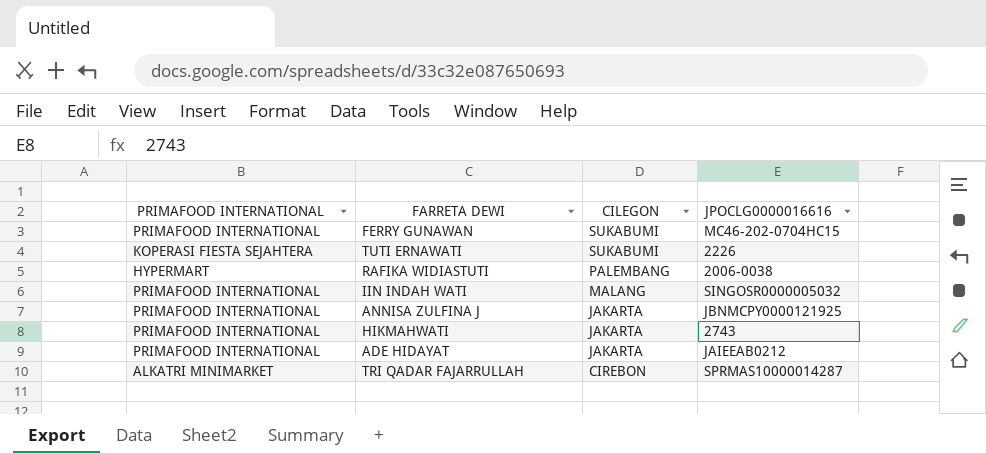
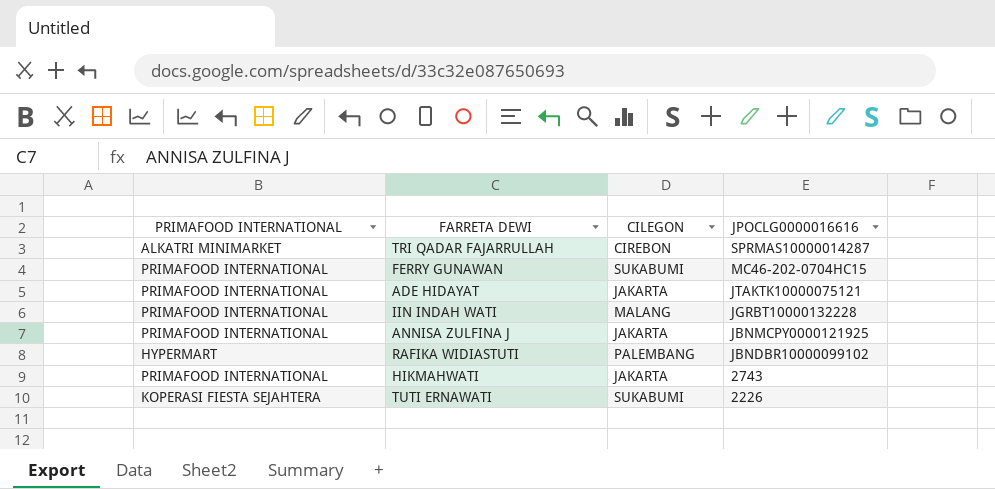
row order: CILEGON descending -> JPOCLG0000016616 descending
ADE HIDAYAT | JPOCLG0000016616: JAIEEAB0212 -> JTAKTK10000075121
IIN INDAH WATI | JPOCLG0000016616: SINGOSR0000005032 -> JGRBT10000132228
RAFIKA WIDIASTUTI | JPOCLG0000016616: 2006-0038 -> JBNDBR10000099102

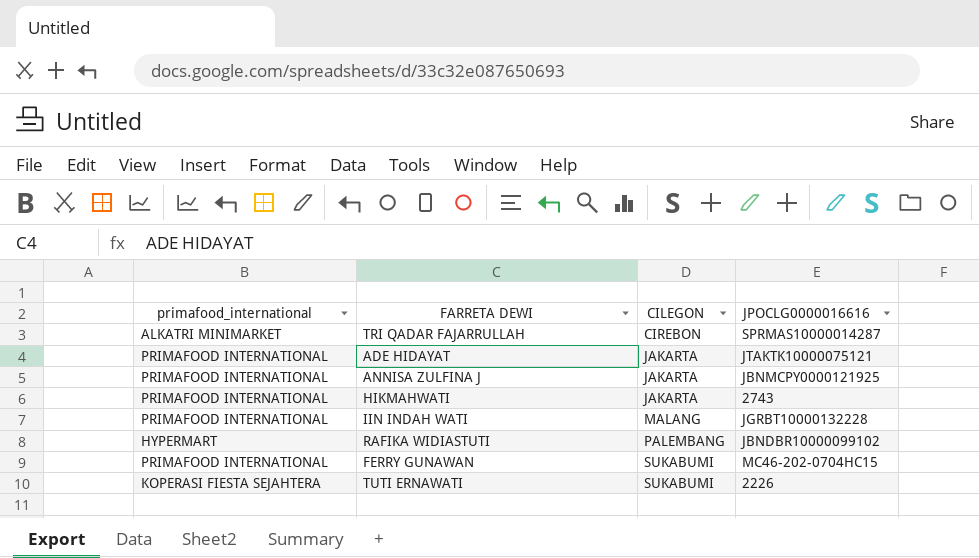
row order: JPOCLG0000016616 descending -> CILEGON ascending
column name: PRIMAFOOD INTERNATIONAL -> primafood_international

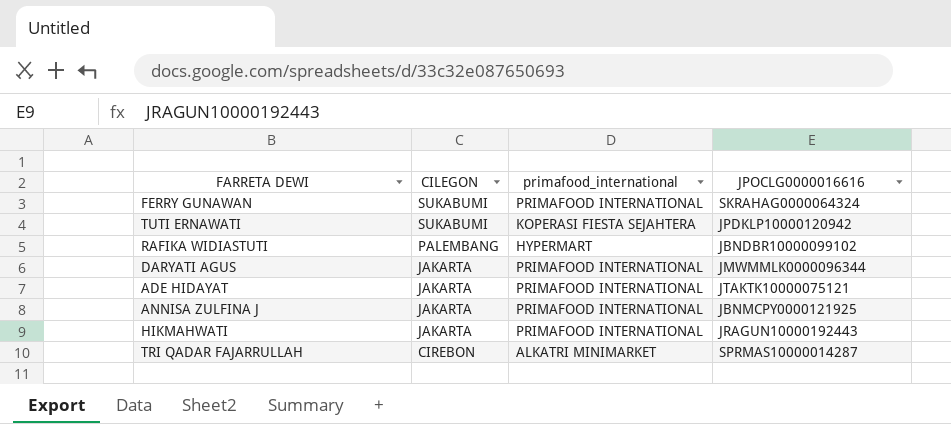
row order: CILEGON ascending -> CILEGON descending
column primafood_international | position: 1 -> 3
row IIN INDAH WATI: PRIMAFOOD INTERNATIONAL | MALANG | JGRBT10000132228 -> none
FERRY GUNAWAN | JPOCLG0000016616: MC46-202-0704HC15 -> SKRAHAG0000064324
TUTI ERNAWATI | JPOCLG0000016616: 2226 -> JPDKLP10000120942
row DARYATI AGUS: none -> JAKARTA | PRIMAFOOD INTERNATIONAL | JMWMMLK0000096344
HIKMAHWATI | JPOCLG0000016616: 2743 -> JRAGUN10000192443

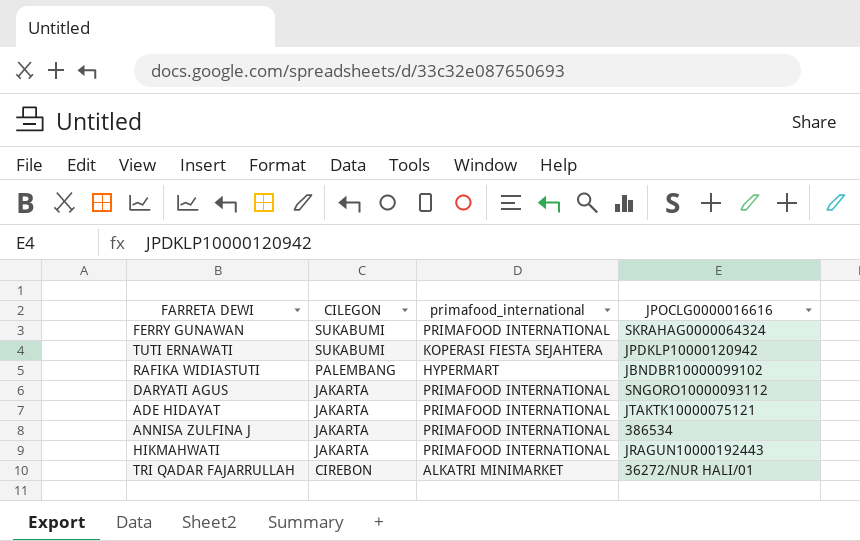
DARYATI AGUS | JPOCLG0000016616: JMWMMLK0000096344 -> SNGORO10000093112
ANNISA ZULFINA J | JPOCLG0000016616: JBNMCPY0000121925 -> 386534
TRI QADAR FAJARRULLAH | JPOCLG0000016616: SPRMAS10000014287 -> 36272/NUR HALI/01

